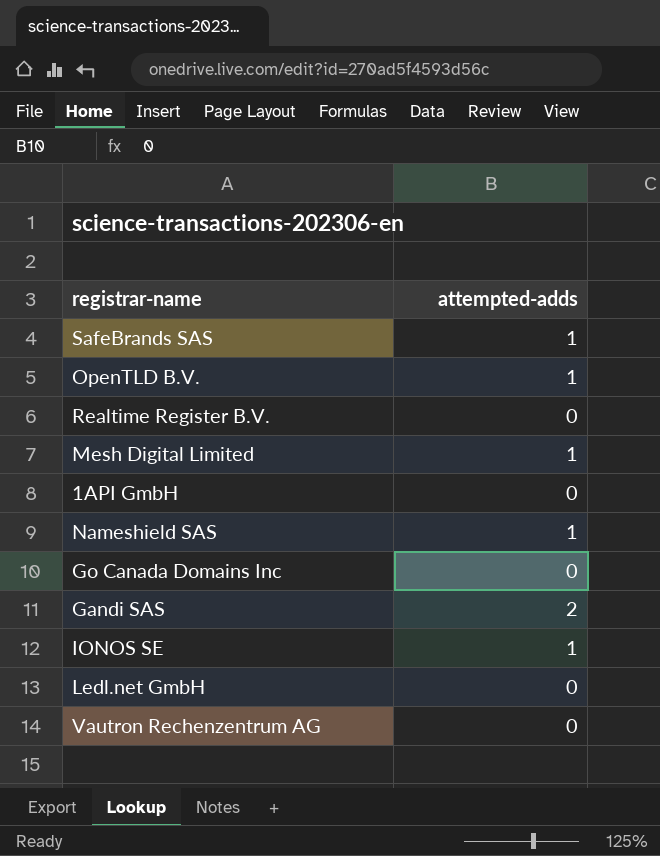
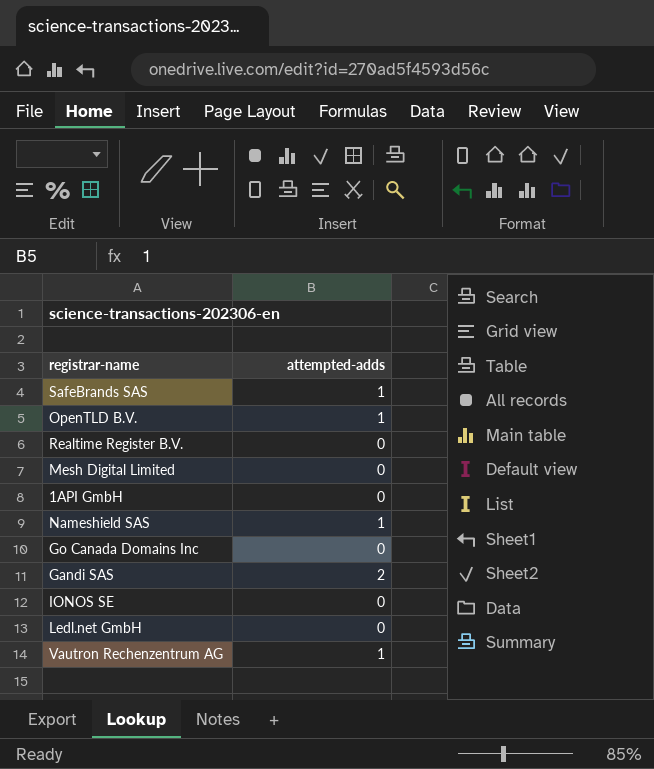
Mesh Digital Limited | attempted-adds: 1 -> 0
IONOS SE | attempted-adds: 1 -> 0
Vautron Rechenzentrum AG | attempted-adds: 0 -> 1

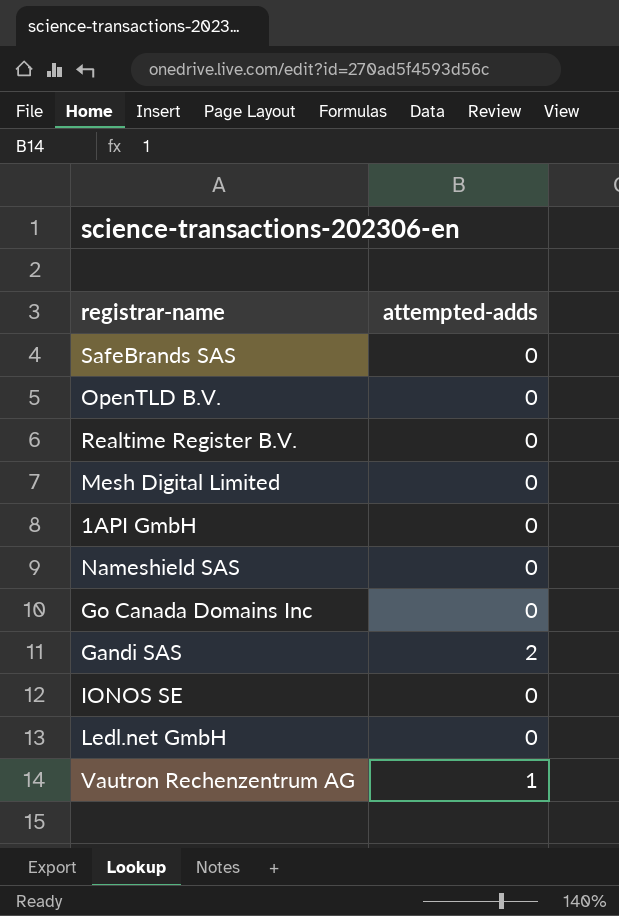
SafeBrands SAS | attempted-adds: 1 -> 0
OpenTLD B.V. | attempted-adds: 1 -> 0
Nameshield SAS | attempted-adds: 1 -> 0

